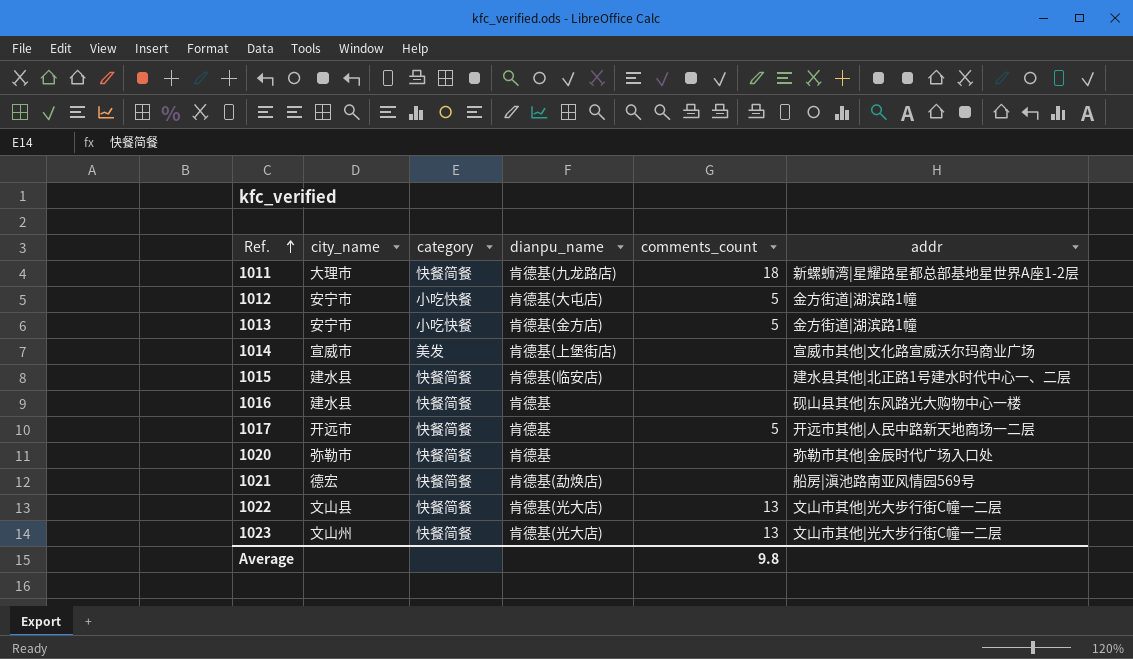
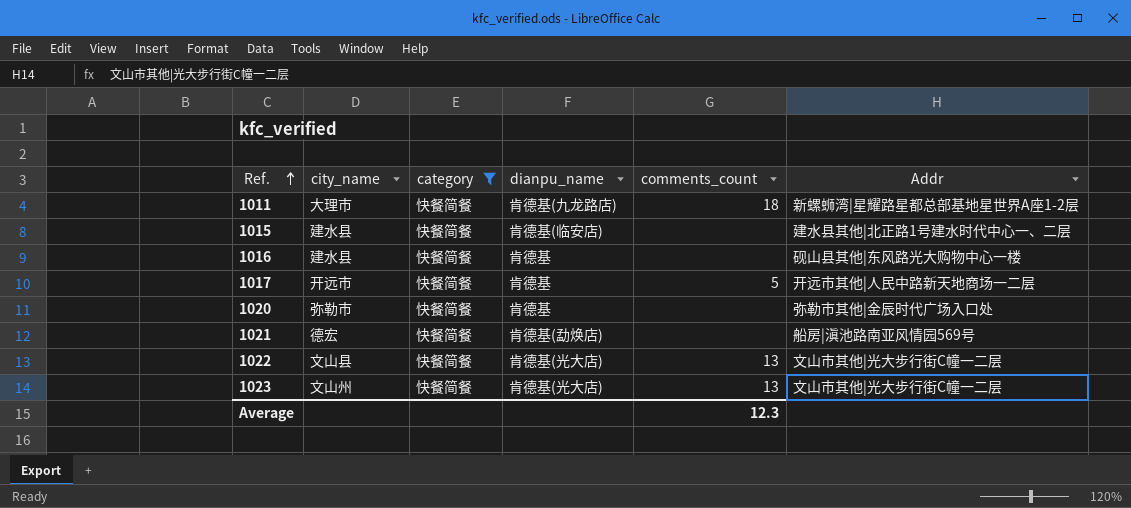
filter: none -> category = 快餐简餐
column name: addr -> Addr
Average | comments_count: 9.8 -> 12.3

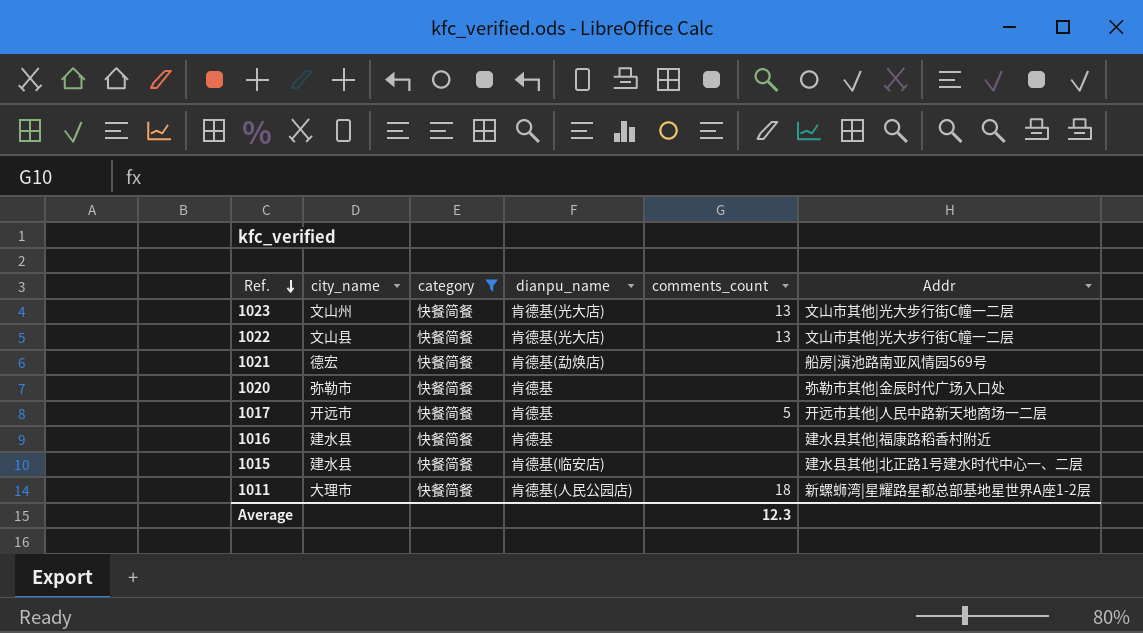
row order: Ref. ascending -> Ref. descending
1016 | Addr: 砚山县其他|东风路光大购物中心一楼 -> 建水县其他|福康路稻香村附近
1011 | dianpu_name: 肯德基(九龙路店) -> 肯德基(人民公园店)

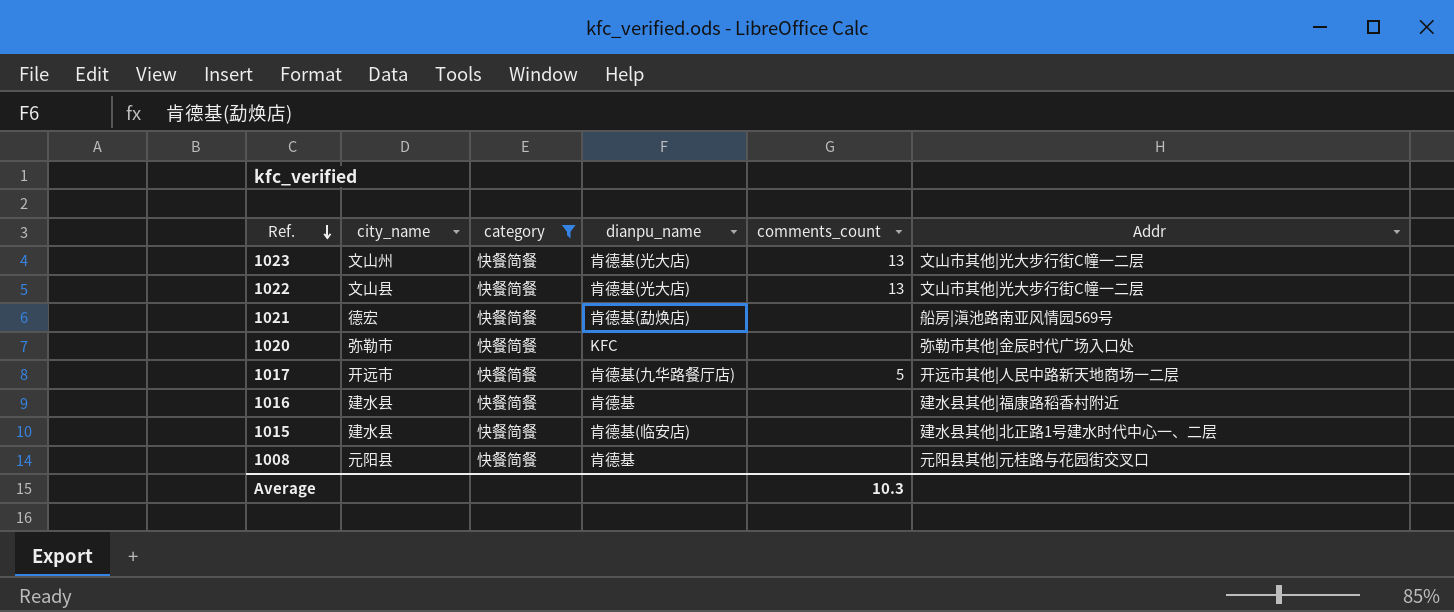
row 1011: 大理市 | 快餐简餐 | 肯德基(人民公园店) | 18 | 新螺蛳湾|星耀路星都总部基地星世界A座1-2层 -> none
1020 | dianpu_name: 肯德基 -> KFC
1017 | dianpu_name: 肯德基 -> 肯德基(九华路餐厅店)
row 1008: none -> 元阳县 | 快餐简餐 | 肯德基 | none | 元阳县其他|元桂路与花园街交叉口
Average | comments_count: 12.3 -> 10.3

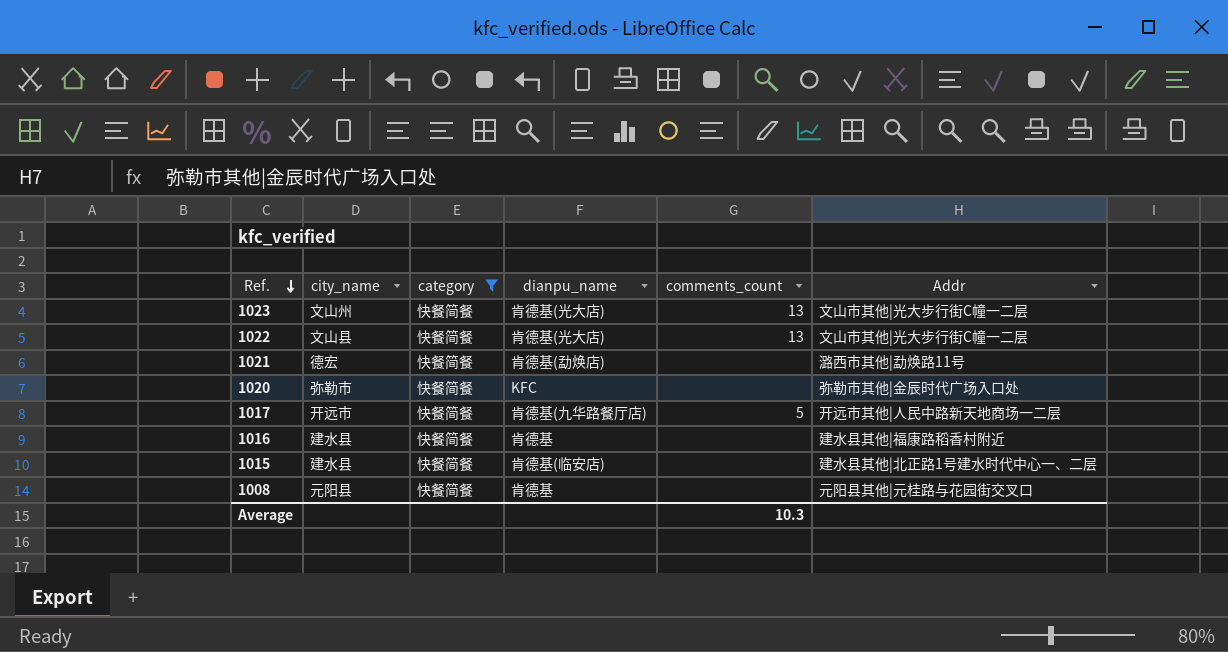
1021 | Addr: 船房|滇池路南亚风情园569号 -> 潞西市其他|勐焕路11号

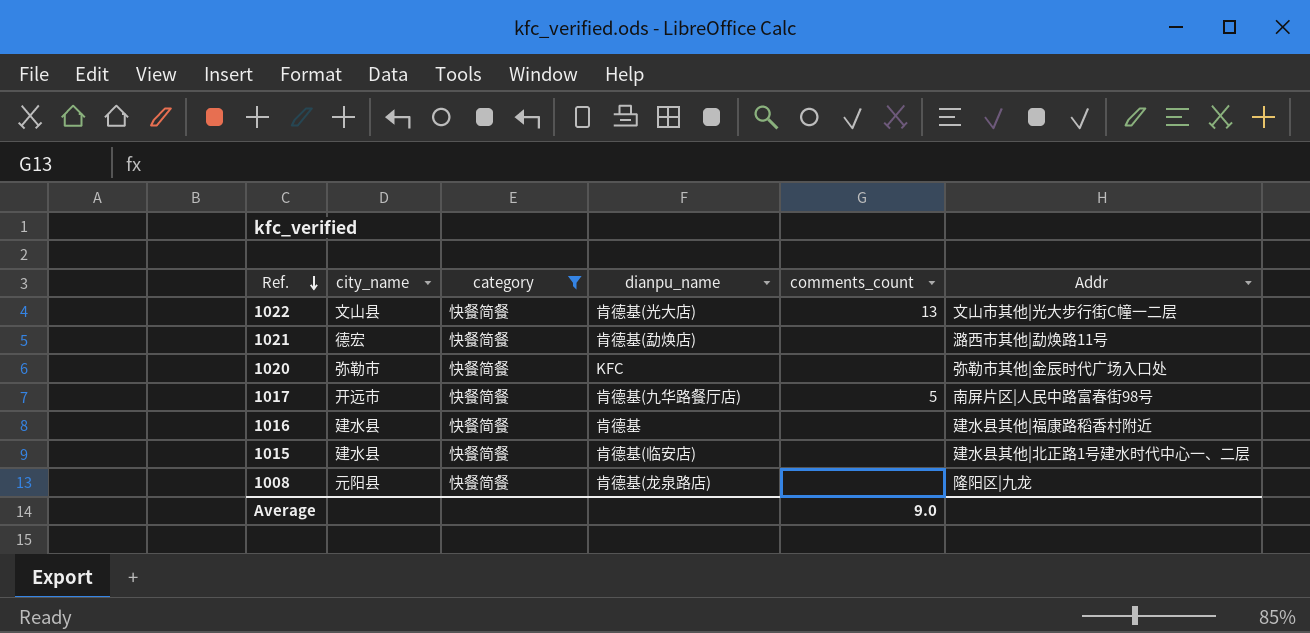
row 1023: 文山州 | 快餐简餐 | 肯德基(光大店) | 13 | 文山市其他|光大步行街C幢一二层 -> none
1017 | Addr: 开远市其他|人民中路新天地商场一二层 -> 南屏片区|人民中路富春街98号
1008 | dianpu_name: 肯德基 -> 肯德基(龙泉路店)
1008 | Addr: 元阳县其他|元桂路与花园街交叉口 -> 隆阳区|九龙
Average | comments_count: 10.3 -> 9.0

